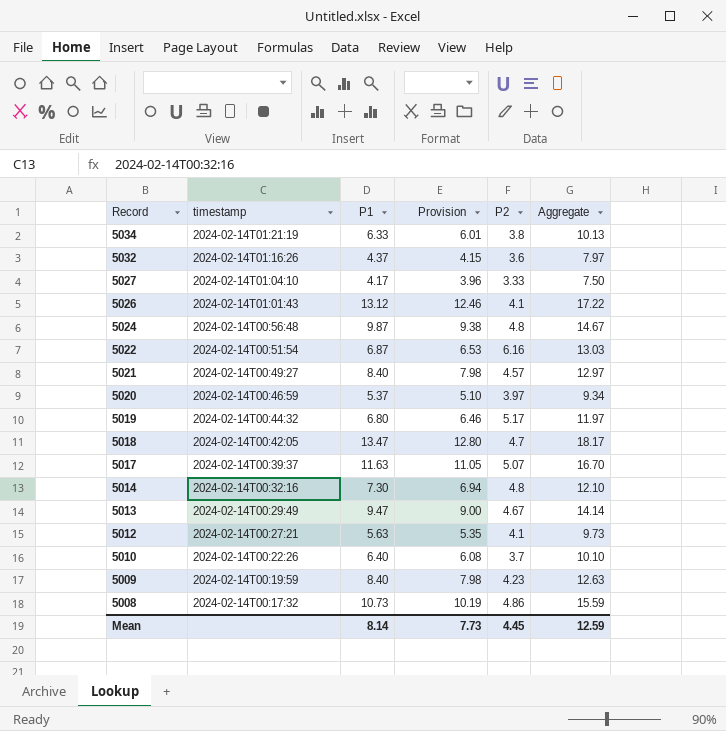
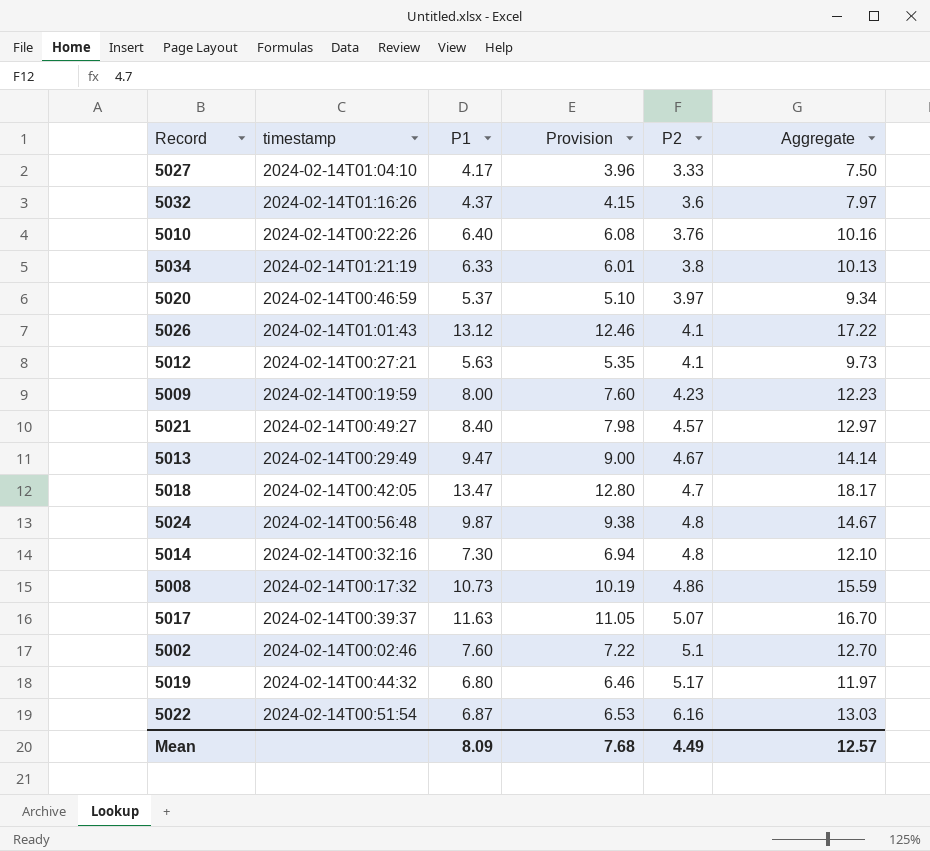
row order: Record descending -> P2 ascending
5010 | P2: 3.7 -> 3.76
5010 | Aggregate: 10.10 -> 10.16
5009 | P1: 8.40 -> 8.00
5009 | Provision: 7.98 -> 7.60
5009 | Aggregate: 12.63 -> 12.23
row 5002: none -> 2024-02-14T00:02:46 | 7.60 | 7.22 | 5.1 | 12.70
Mean | P1: 8.14 -> 8.09
Mean | Provision: 7.73 -> 7.68
Mean | P2: 4.45 -> 4.49
Mean | Aggregate: 12.59 -> 12.57

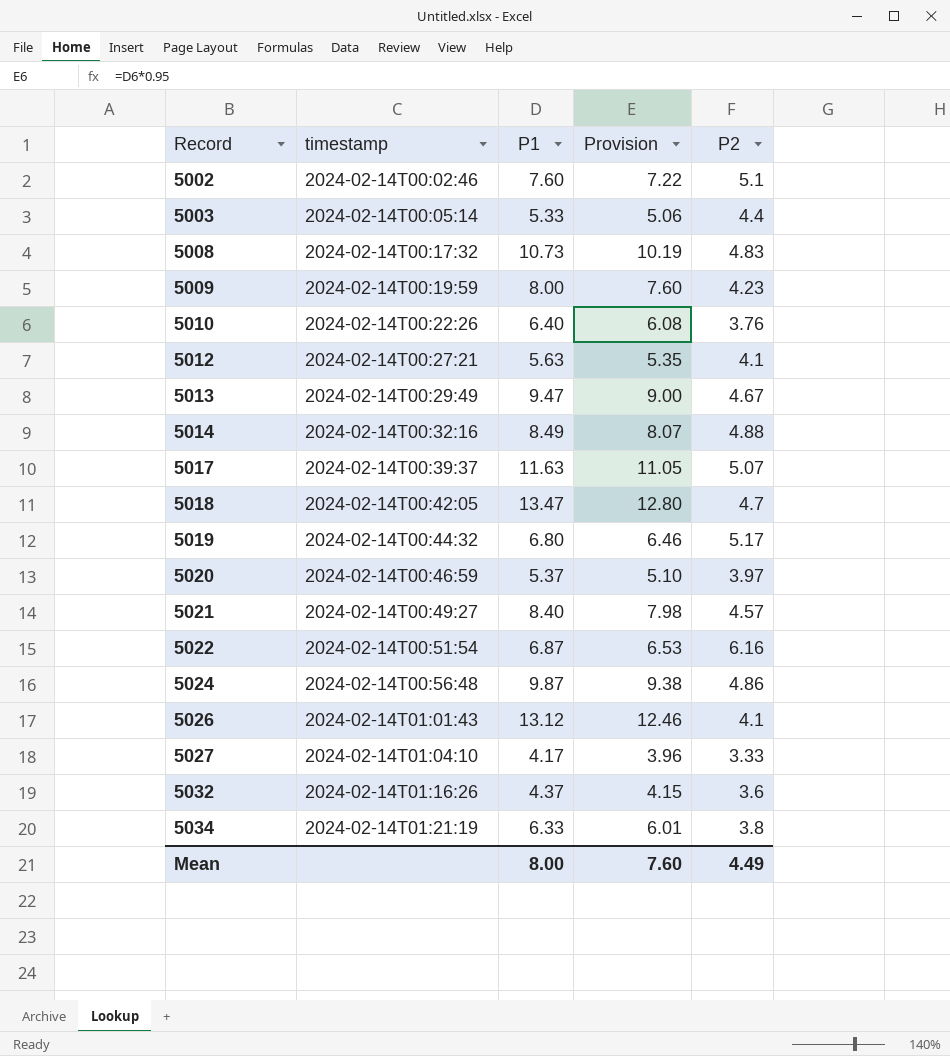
row order: P2 ascending -> Record ascending
column Aggregate | formula: [P1] + [P2] -> none
row 5003: none -> 2024-02-14T00:05:14 | 5.33 | 5.06 | 4.4
5008 | P2: 4.86 -> 4.83
5014 | P1: 7.30 -> 8.49
5014 | Provision: 6.94 -> 8.07
5014 | P2: 4.8 -> 4.88
5024 | P2: 4.8 -> 4.86
Mean | P1: 8.09 -> 8.00
Mean | Provision: 7.68 -> 7.60

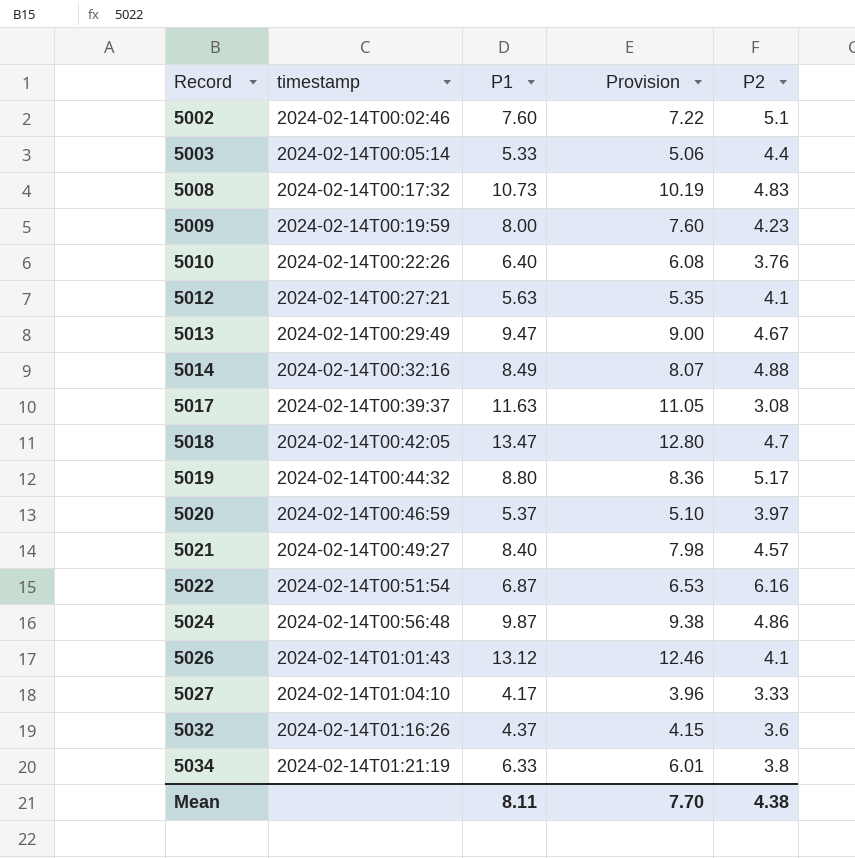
5017 | P2: 5.07 -> 3.08
5019 | P1: 6.80 -> 8.80
5019 | Provision: 6.46 -> 8.36
Mean | P1: 8.00 -> 8.11
Mean | Provision: 7.60 -> 7.70
Mean | P2: 4.49 -> 4.38

